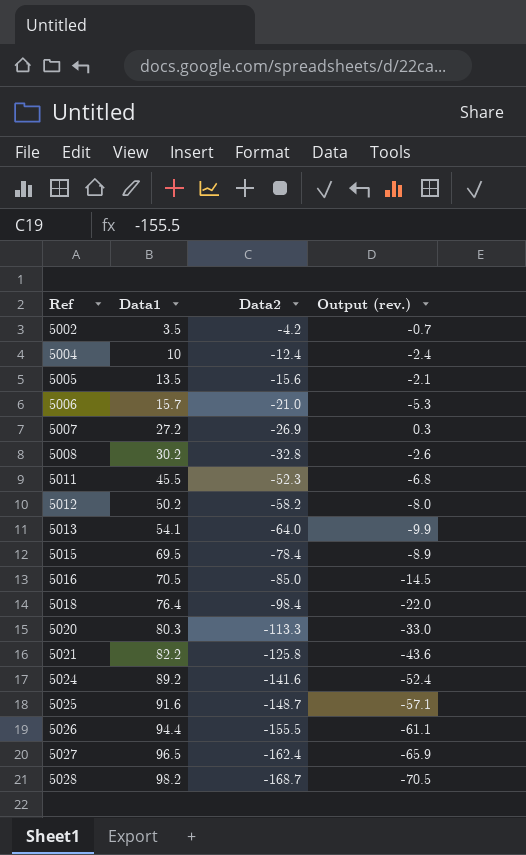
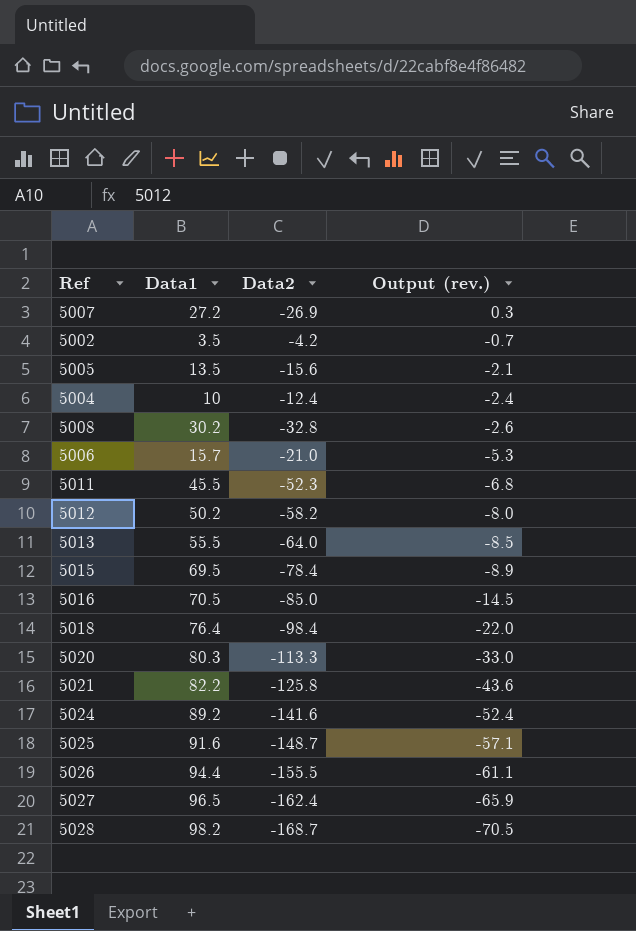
row order: Ref ascending -> Output (rev.) descending
5013 | Data1: 54.1 -> 55.5
5013 | Output (rev.): -9.9 -> -8.5

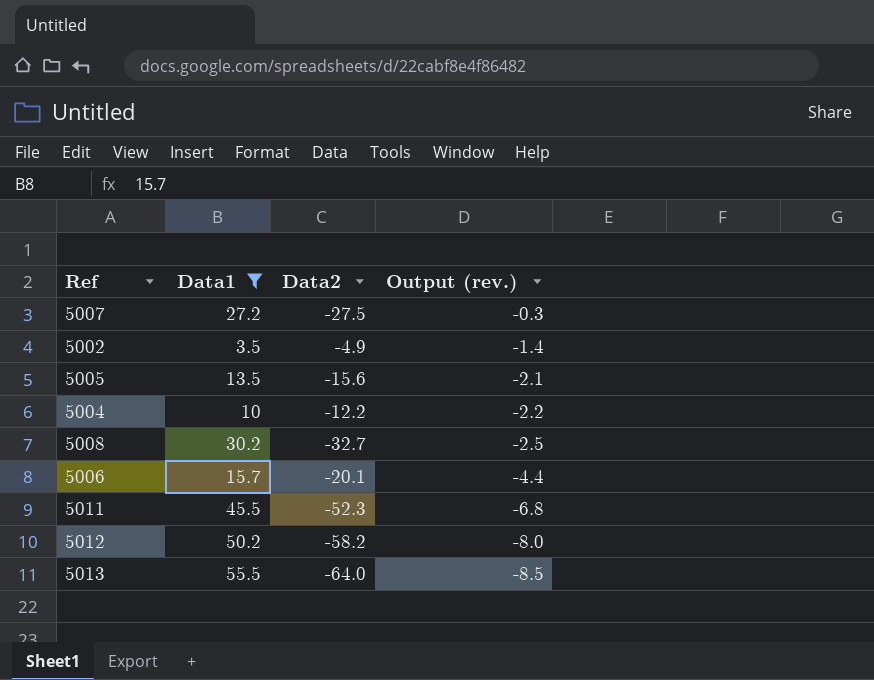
filter: none -> Data1 <= 55.5
5007 | Data2: -26.9 -> -27.5
5007 | Output (rev.): 0.3 -> -0.3
5002 | Data2: -4.2 -> -4.9
5002 | Output (rev.): -0.7 -> -1.4
5004 | Data2: -12.4 -> -12.2
5004 | Output (rev.): -2.4 -> -2.2
5008 | Data2: -32.8 -> -32.7
5008 | Output (rev.): -2.6 -> -2.5
5006 | Data2: -21.0 -> -20.1
5006 | Output (rev.): -5.3 -> -4.4

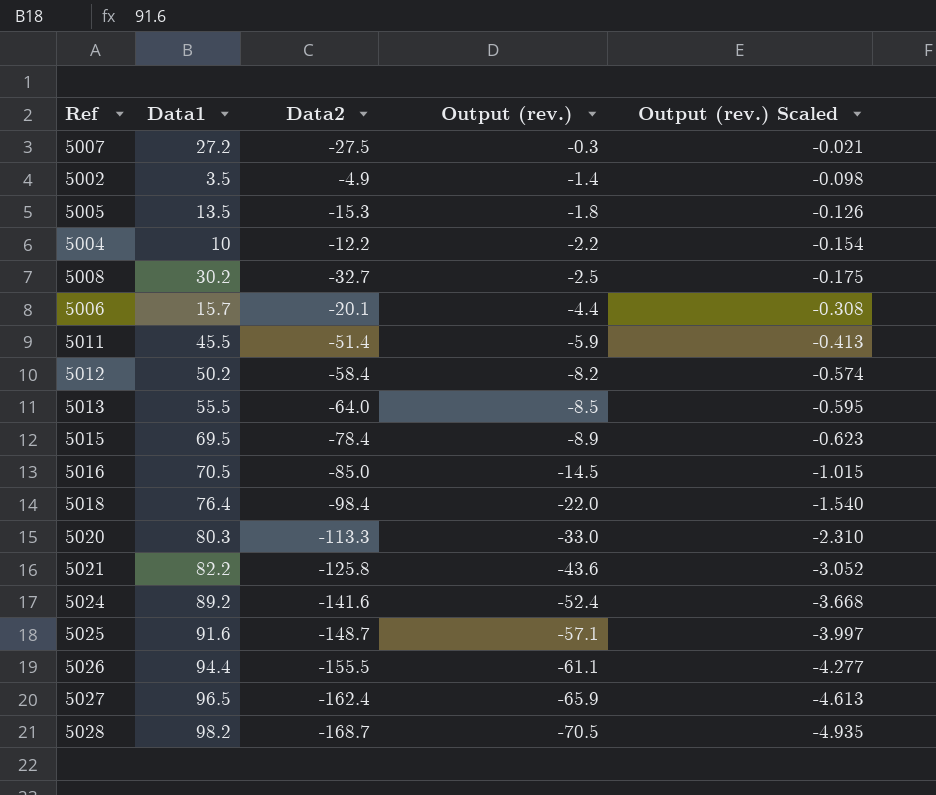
filter: Data1 <= 55.5 -> none
column Output (rev.) Scaled | formula: none -> [Output (rev.)] * 0.07
5005 | Data2: -15.6 -> -15.3
5005 | Output (rev.): -2.1 -> -1.8
5011 | Data2: -52.3 -> -51.4
5011 | Output (rev.): -6.8 -> -5.9
5012 | Data2: -58.2 -> -58.4
5012 | Output (rev.): -8.0 -> -8.2

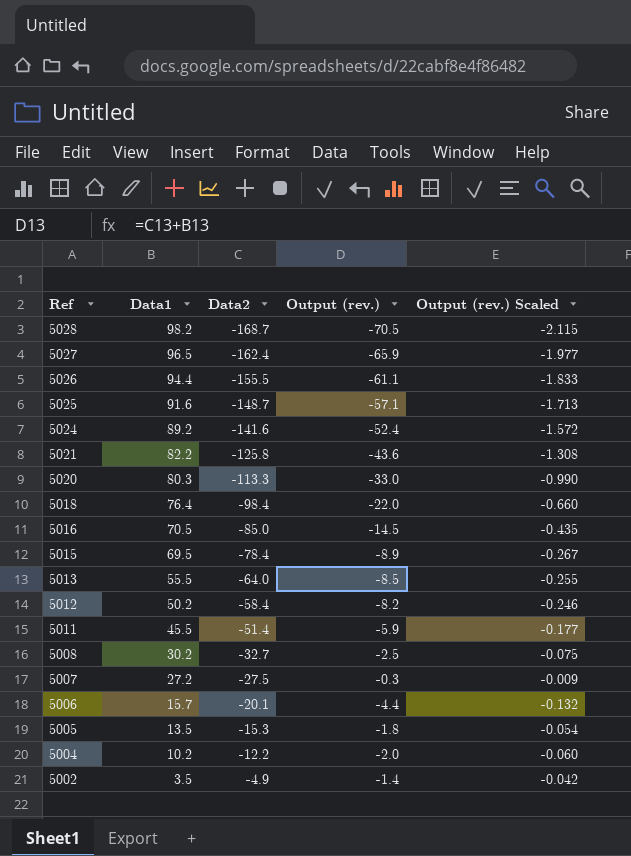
row order: Output (rev.) descending -> Ref descending
column Output (rev.) Scaled | formula: [Output (rev.)] * 0.07 -> [Output (rev.)] * 0.03
5004 | Data1: 10 -> 10.2
5004 | Output (rev.): -2.2 -> -2.0

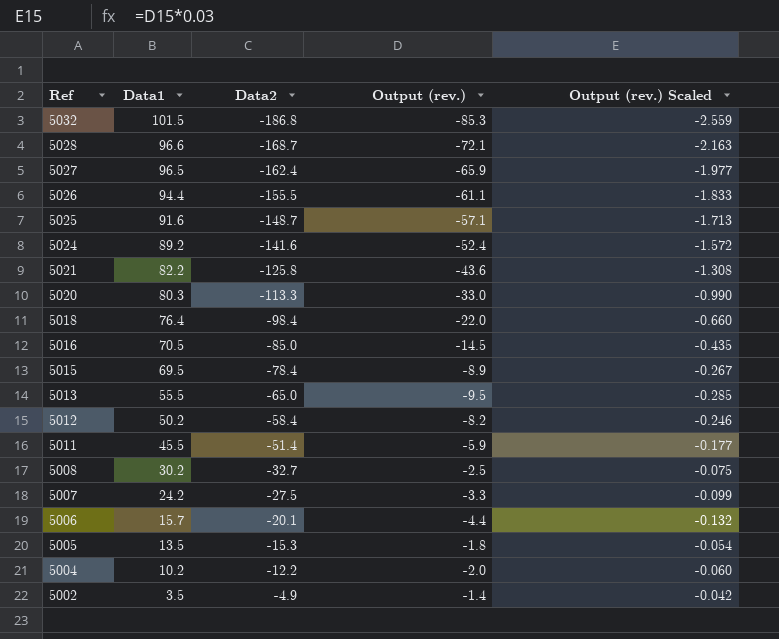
row 5032: none -> 101.5 | -186.8 | -85.3 | -2.559
5028 | Data1: 98.2 -> 96.6
5028 | Output (rev.): -70.5 -> -72.1
5028 | Output (rev.) Scaled: -2.115 -> -2.163
5013 | Data2: -64.0 -> -65.0
5013 | Output (rev.): -8.5 -> -9.5
5013 | Output (rev.) Scaled: -0.255 -> -0.285
5007 | Data1: 27.2 -> 24.2
5007 | Output (rev.): -0.3 -> -3.3
5007 | Output (rev.) Scaled: -0.009 -> -0.099

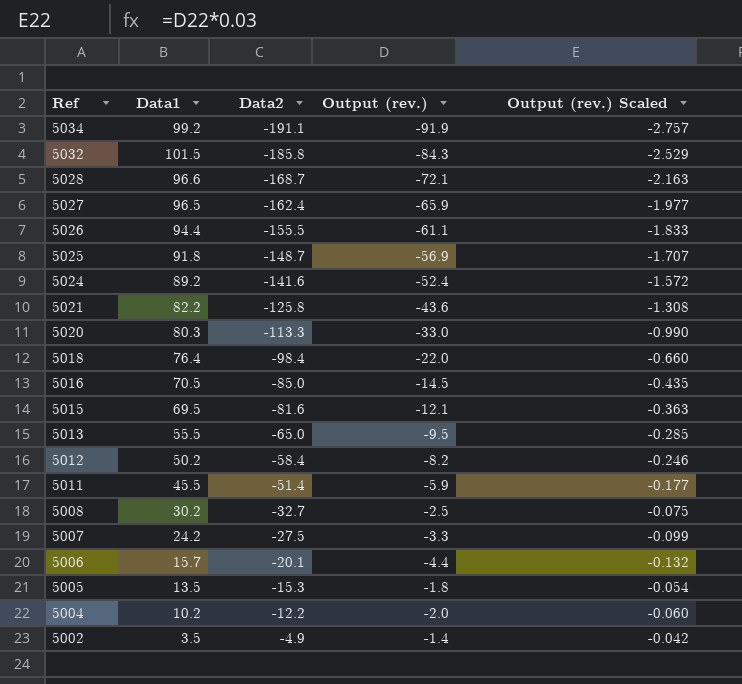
row 5034: none -> 99.2 | -191.1 | -91.9 | -2.757
5032 | Data2: -186.8 -> -185.8
5032 | Output (rev.): -85.3 -> -84.3
5032 | Output (rev.) Scaled: -2.559 -> -2.529
5025 | Data1: 91.6 -> 91.8
5025 | Output (rev.): -57.1 -> -56.9
5025 | Output (rev.) Scaled: -1.713 -> -1.707
5015 | Data2: -78.4 -> -81.6
5015 | Output (rev.): -8.9 -> -12.1
5015 | Output (rev.) Scaled: -0.267 -> -0.363

